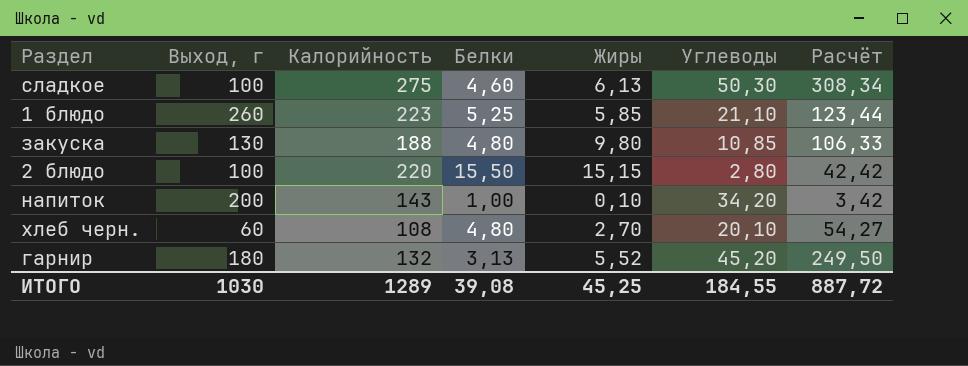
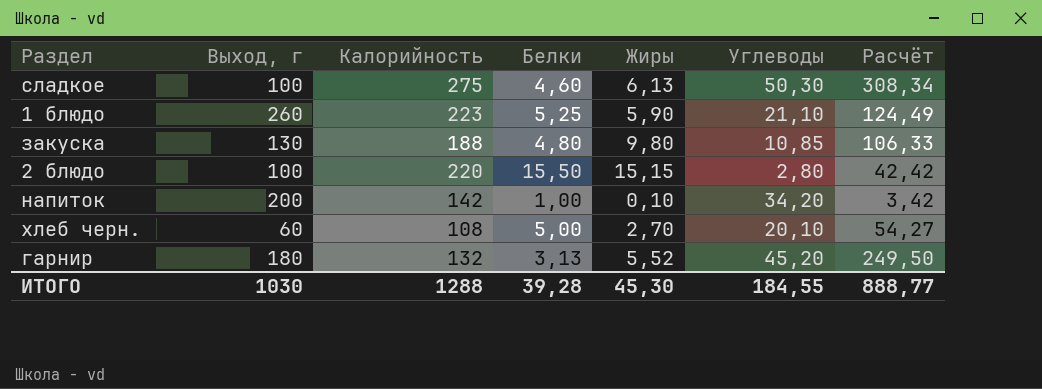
1 блюдо | Жиры: 5,85 -> 5,90
1 блюдо | Расчёт: 123,44 -> 124,49
напиток | Калорийность: 143 -> 142
хлеб черн. | Белки: 4,80 -> 5,00
ИТОГО | Калорийность: 1289 -> 1288
ИТОГО | Белки: 39,08 -> 39,28
ИТОГО | Жиры: 45,25 -> 45,30
ИТОГО | Расчёт: 887,72 -> 888,77

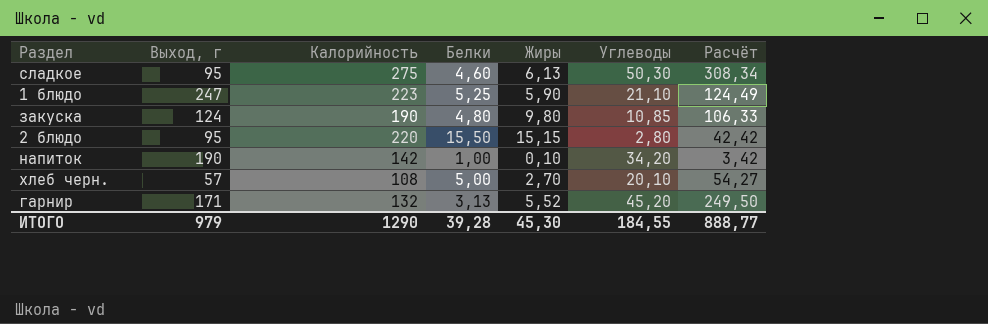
сладкое | Выход, г: 100 -> 95
1 блюдо | Выход, г: 260 -> 247
закуска | Выход, г: 130 -> 124
закуска | Калорийность: 188 -> 190
2 блюдо | Выход, г: 100 -> 95
напиток | Выход, г: 200 -> 190
хлеб черн. | Выход, г: 60 -> 57
гарнир | Выход, г: 180 -> 171
ИТОГО | Выход, г: 1030 -> 979
ИТОГО | Калорийность: 1288 -> 1290

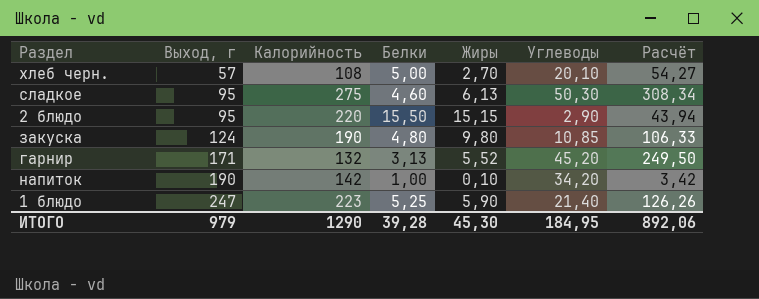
row order: none -> Выход, г ascending
2 блюдо | Углеводы: 2,80 -> 2,90
2 блюдо | Расчёт: 42,42 -> 43,94
1 блюдо | Углеводы: 21,10 -> 21,40
1 блюдо | Расчёт: 124,49 -> 126,26
ИТОГО | Углеводы: 184,55 -> 184,95
ИТОГО | Расчёт: 888,77 -> 892,06

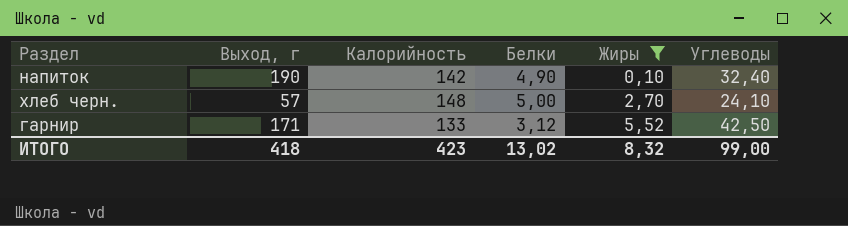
filter: none -> Жиры <= 5,52
row order: Выход, г ascending -> Жиры ascending
column Расчёт | formula: [Жиры] * [Углеводы] -> none
напиток | Белки: 1,00 -> 4,90
напиток | Углеводы: 34,20 -> 32,40
хлеб черн. | Калорийность: 108 -> 148
хлеб черн. | Углеводы: 20,10 -> 24,10
гарнир | Калорийность: 132 -> 133
гарнир | Белки: 3,13 -> 3,12
гарнир | Углеводы: 45,20 -> 42,50
ИТОГО | Выход, г: 979 -> 418
ИТОГО | Калорийность: 1290 -> 423
ИТОГО | Белки: 39,28 -> 13,02
ИТОГО | Жиры: 45,30 -> 8,32
ИТОГО | Углеводы: 184,95 -> 99,00

